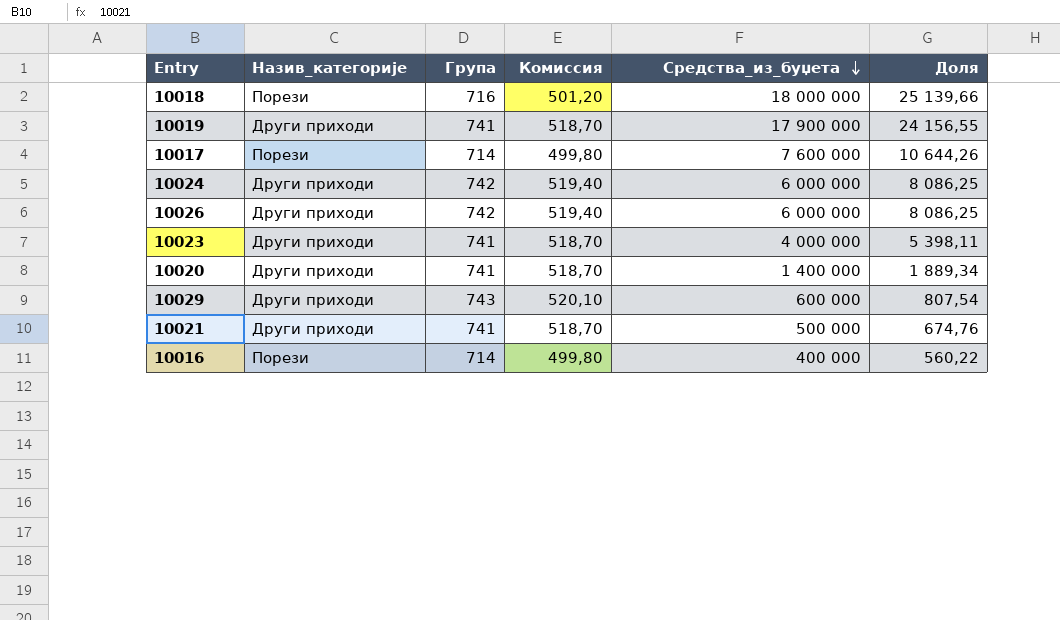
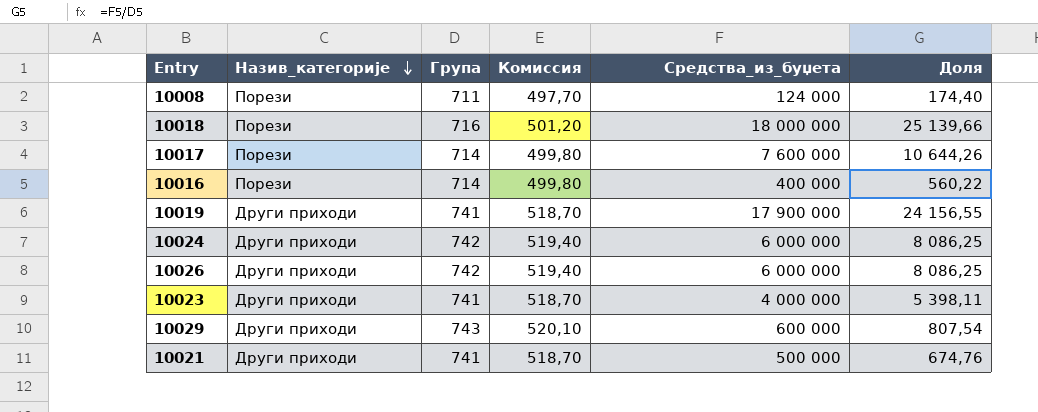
row order: Средства_из_буџета descending -> Назив_категорије descending
row 10020: Други приходи | 741 | 518,70 | 1 400 000 | 1 889,34 -> none
row 10008: none -> Порези | 711 | 497,70 | 124 000 | 174,40

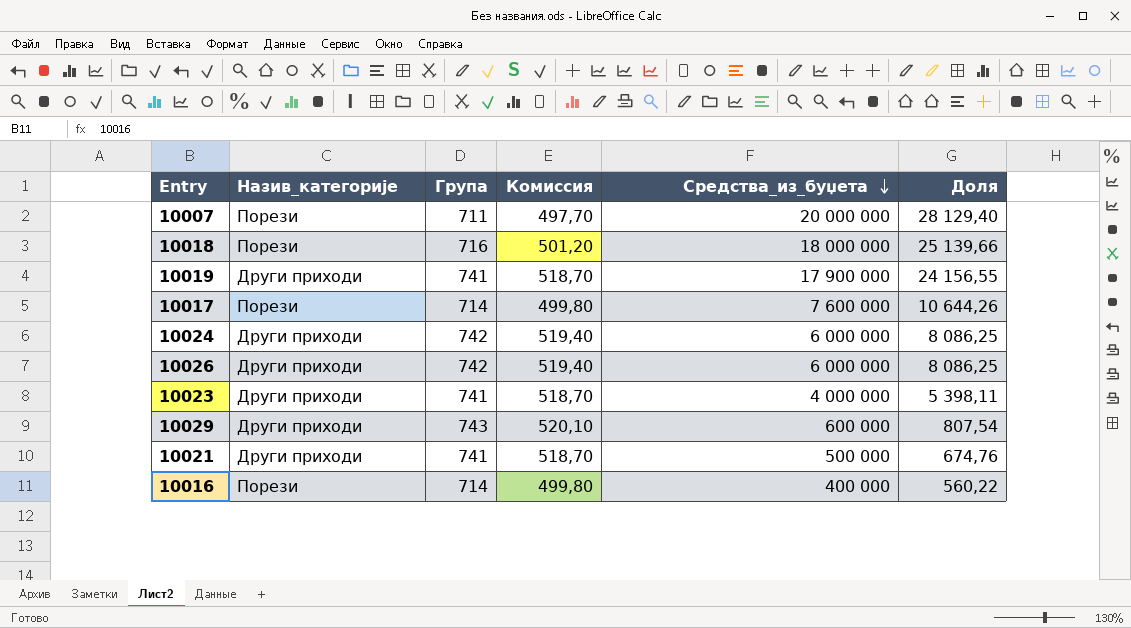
row order: Назив_категорије descending -> Средства_из_буџета descending
row 10008: Порези | 711 | 497,70 | 124 000 | 174,40 -> none
row 10007: none -> Порези | 711 | 497,70 | 20 000 000 | 28 129,40

